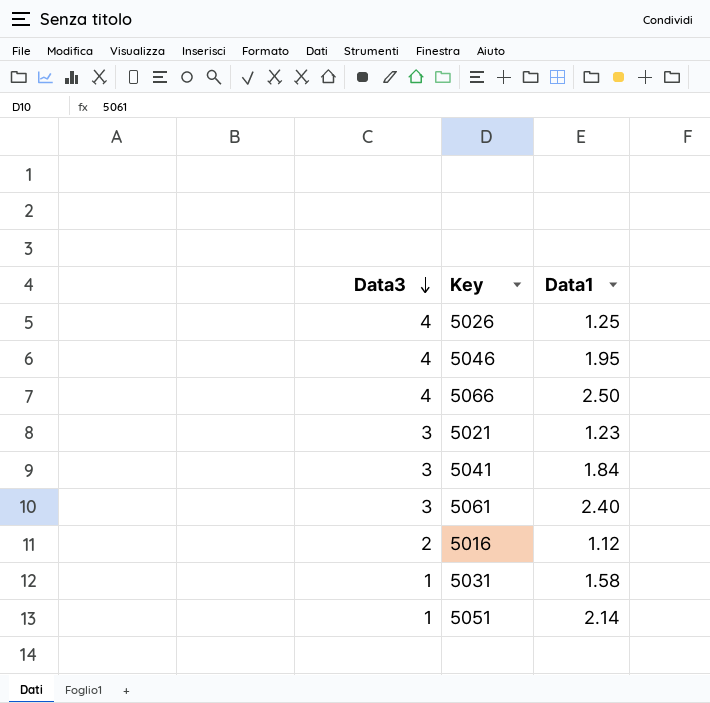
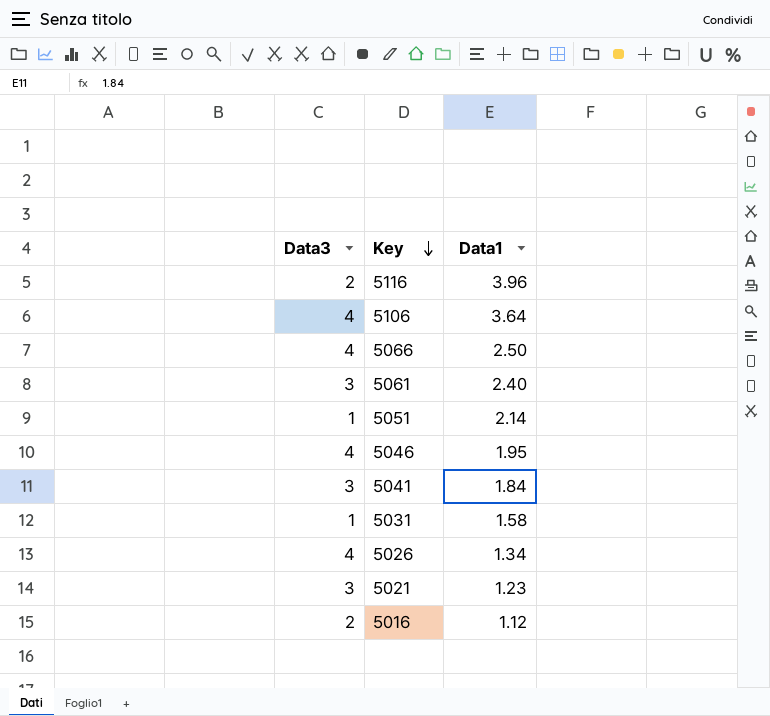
row order: Data3 descending -> Key descending
row 5116: none -> 2 | 3.96
row 5106: none -> 4 | 3.64
5026 | Data1: 1.25 -> 1.34

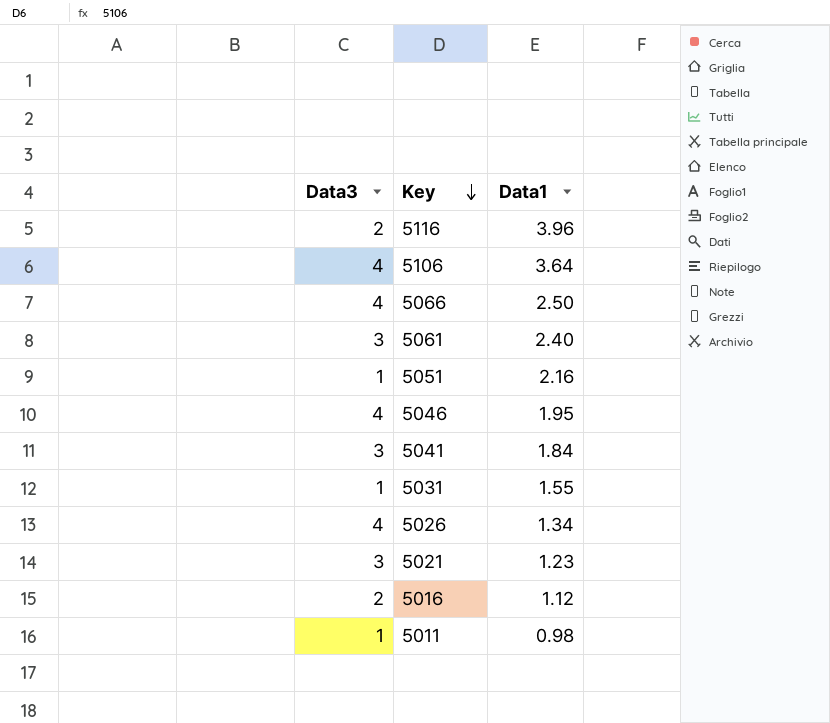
5051 | Data1: 2.14 -> 2.16
5031 | Data1: 1.58 -> 1.55
row 5011: none -> 1 | 0.98

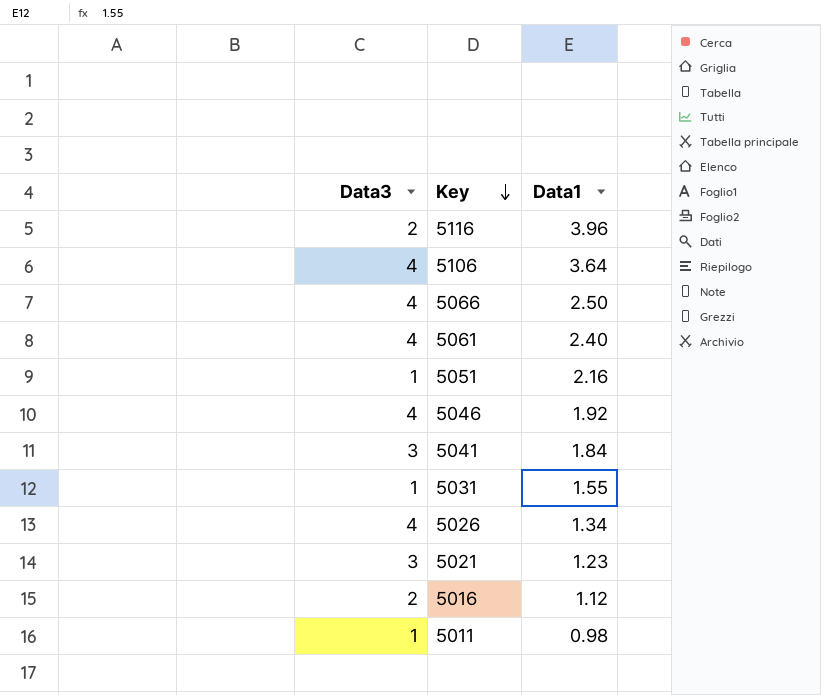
5061 | Data3: 3 -> 4
5046 | Data1: 1.95 -> 1.92

